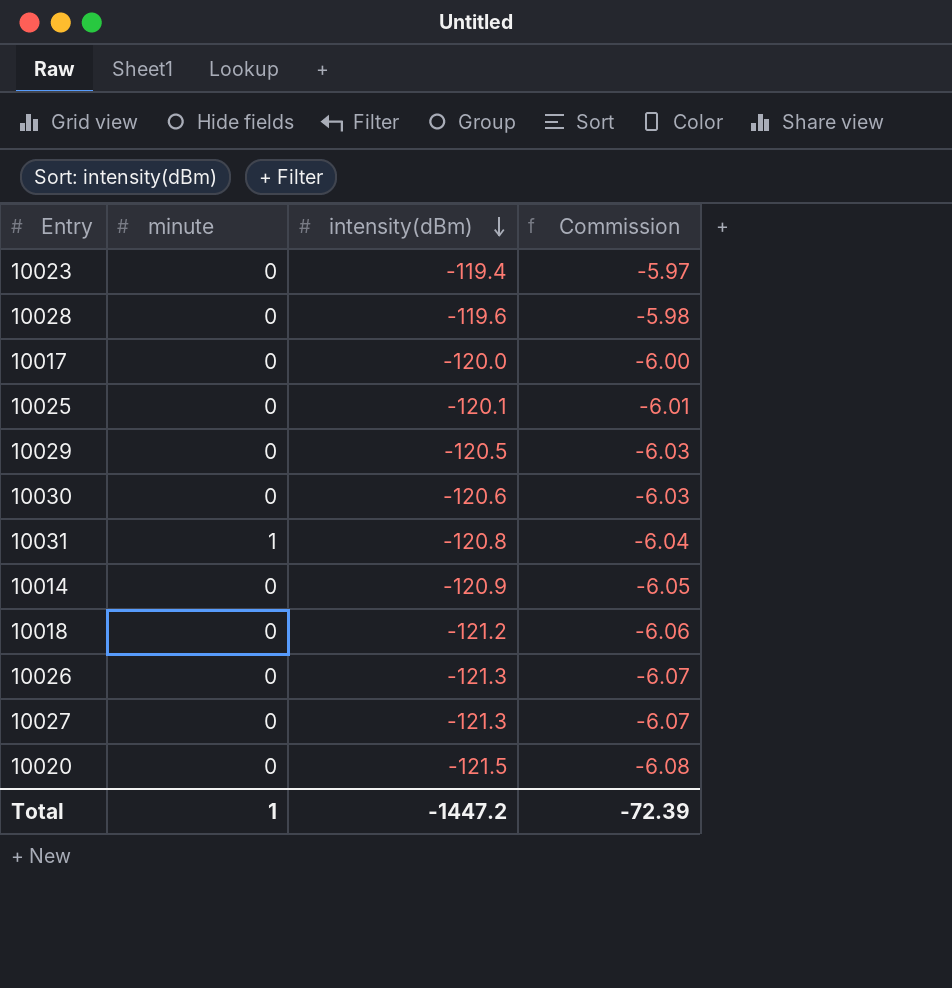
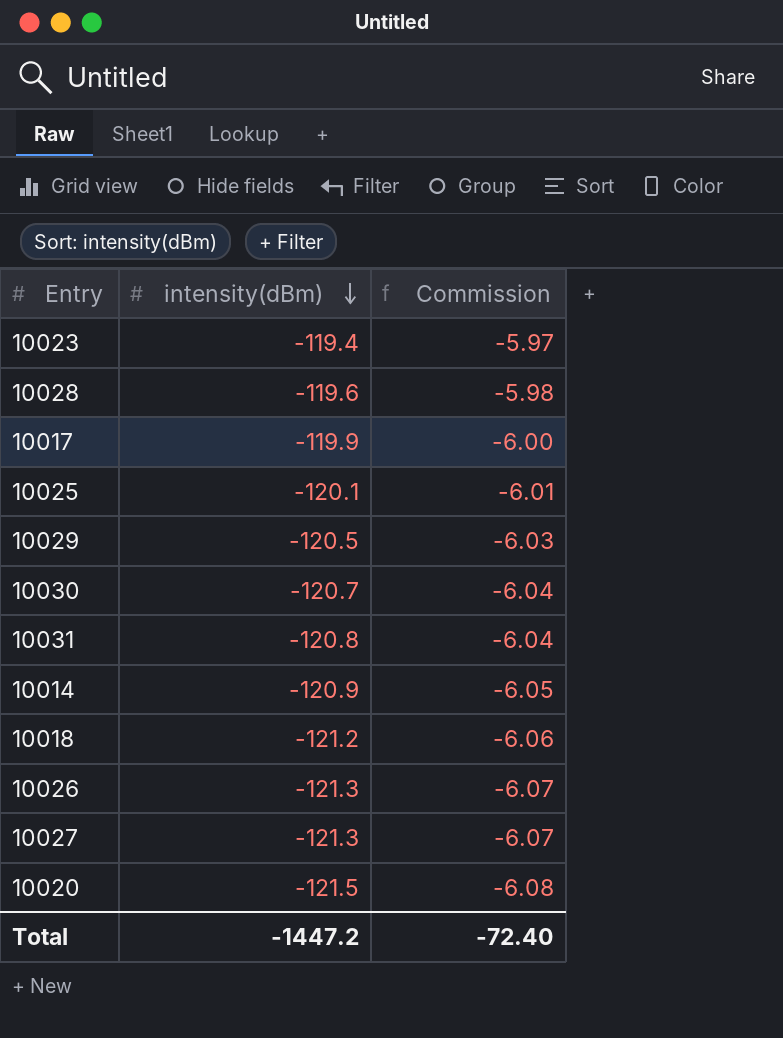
column minute | position: 2 -> none
10017 | intensity(dBm): -120.0 -> -119.9
10030 | intensity(dBm): -120.6 -> -120.7
10030 | Commission: -6.03 -> -6.04
Total | Commission: -72.39 -> -72.40

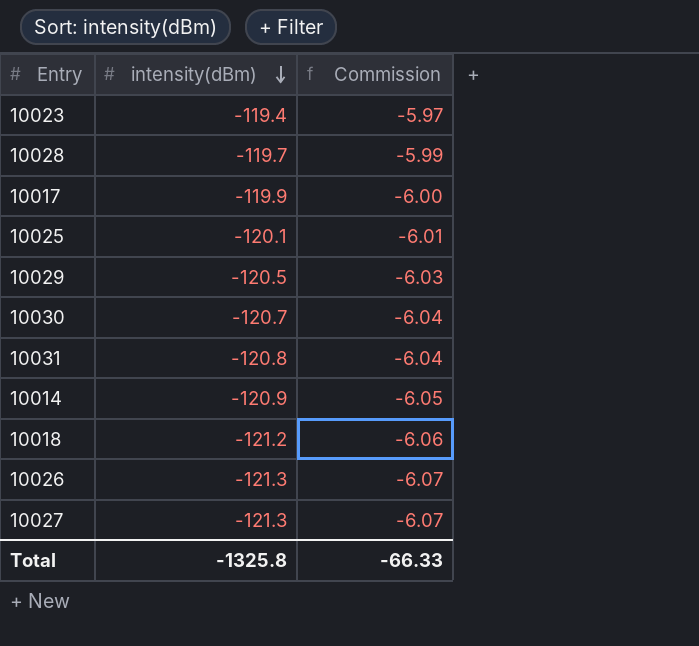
row 10020: -121.5 | -6.08 -> none
10028 | intensity(dBm): -119.6 -> -119.7
10028 | Commission: -5.98 -> -5.99
Total | intensity(dBm): -1447.2 -> -1325.8
Total | Commission: -72.40 -> -66.33

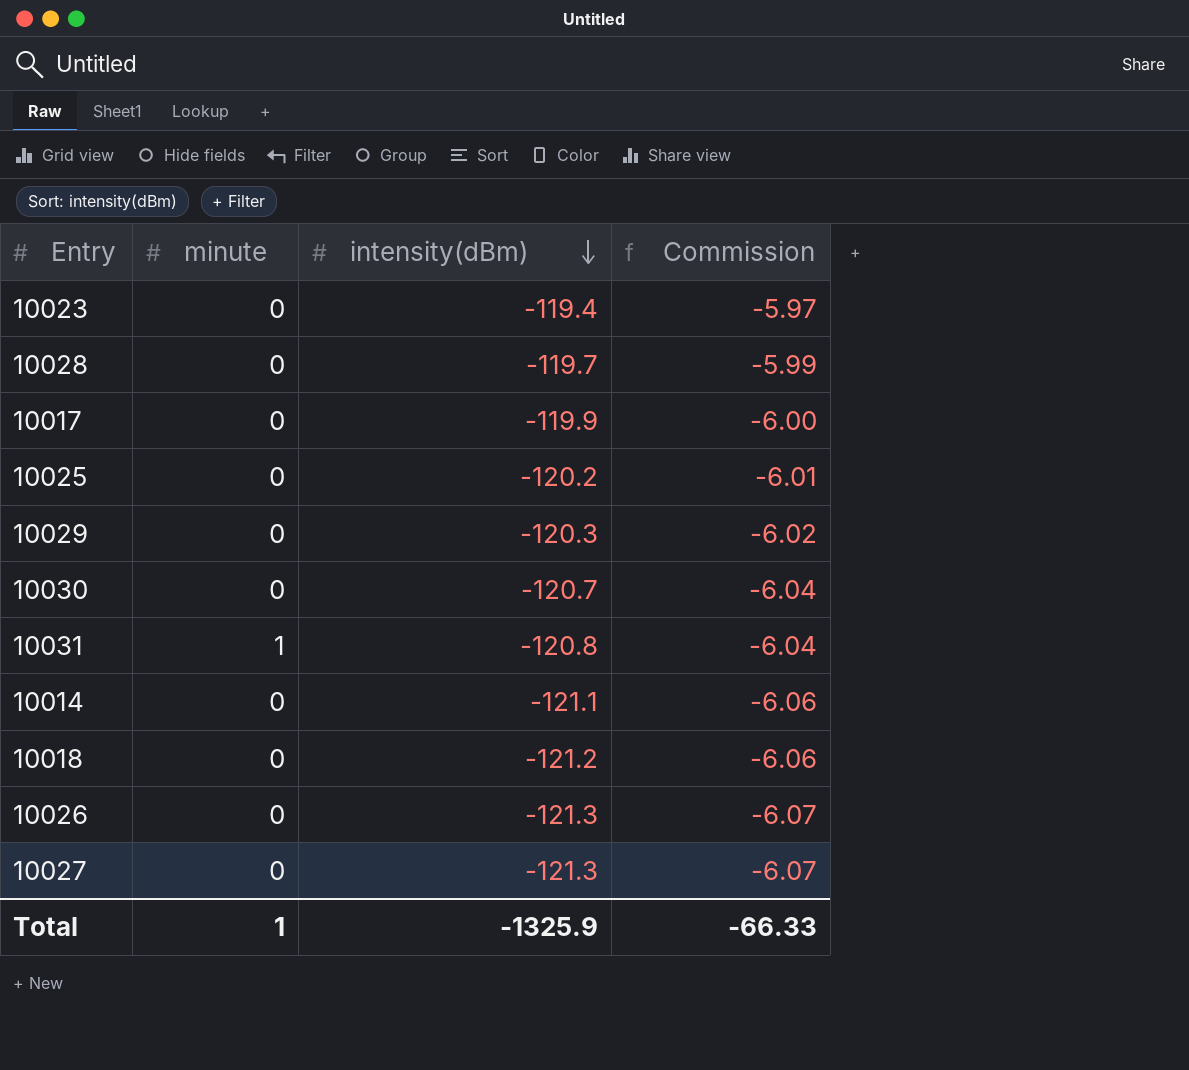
column minute | position: none -> 2
10025 | intensity(dBm): -120.1 -> -120.2
10029 | intensity(dBm): -120.5 -> -120.3
10029 | Commission: -6.03 -> -6.02
10014 | intensity(dBm): -120.9 -> -121.1
10014 | Commission: -6.05 -> -6.06
Total | intensity(dBm): -1325.8 -> -1325.9

